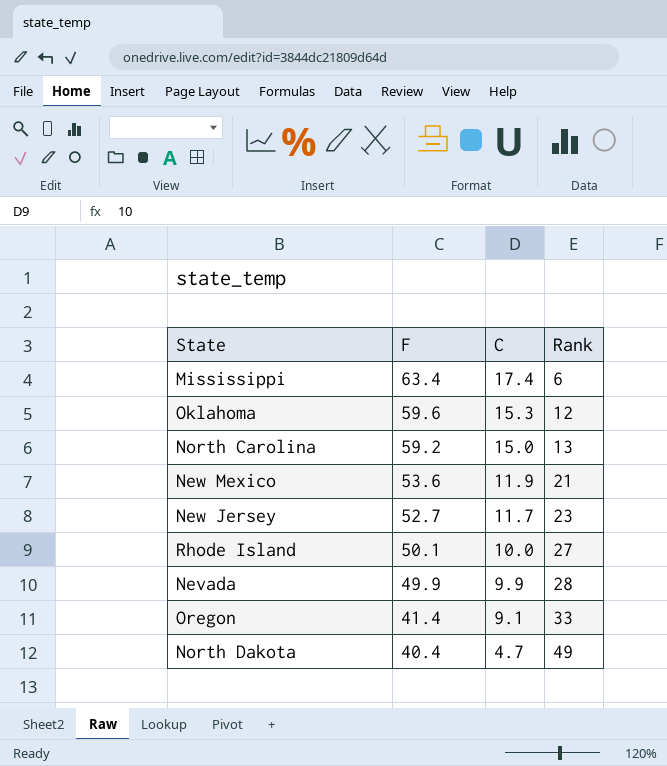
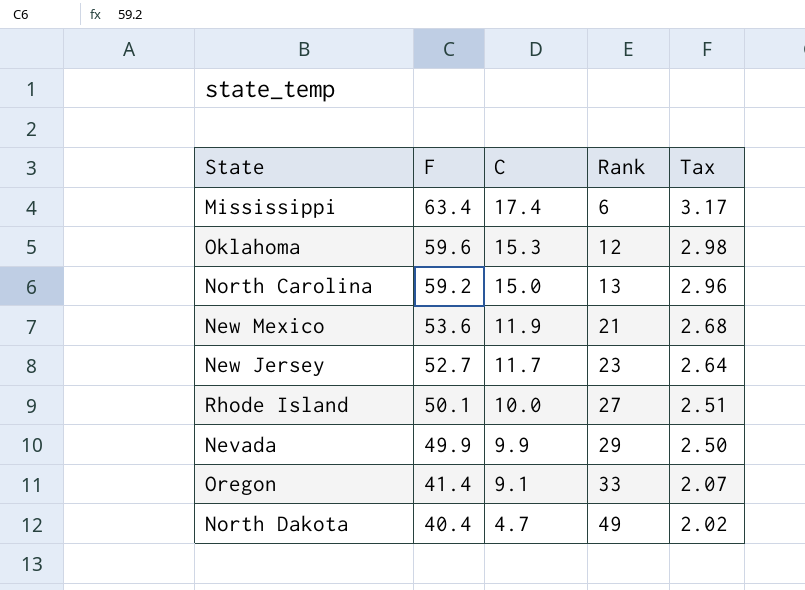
column Tax | formula: none -> [F] * 0.05
Nevada | Rank: 28 -> 29

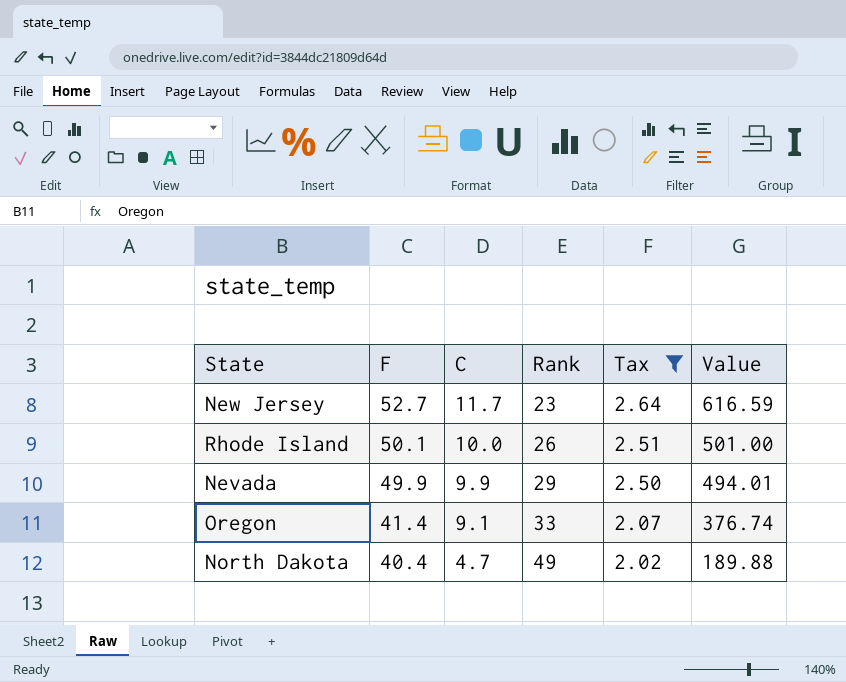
filter: none -> Tax <= 2.64
column Value | formula: none -> [F] * [C]
Rhode Island | Rank: 27 -> 26

